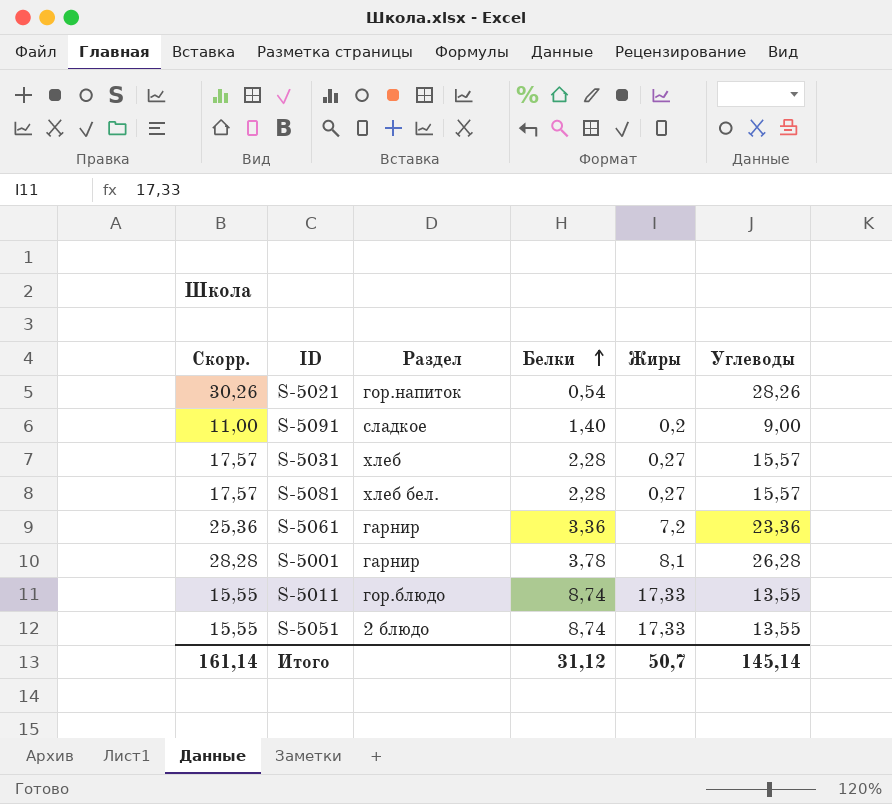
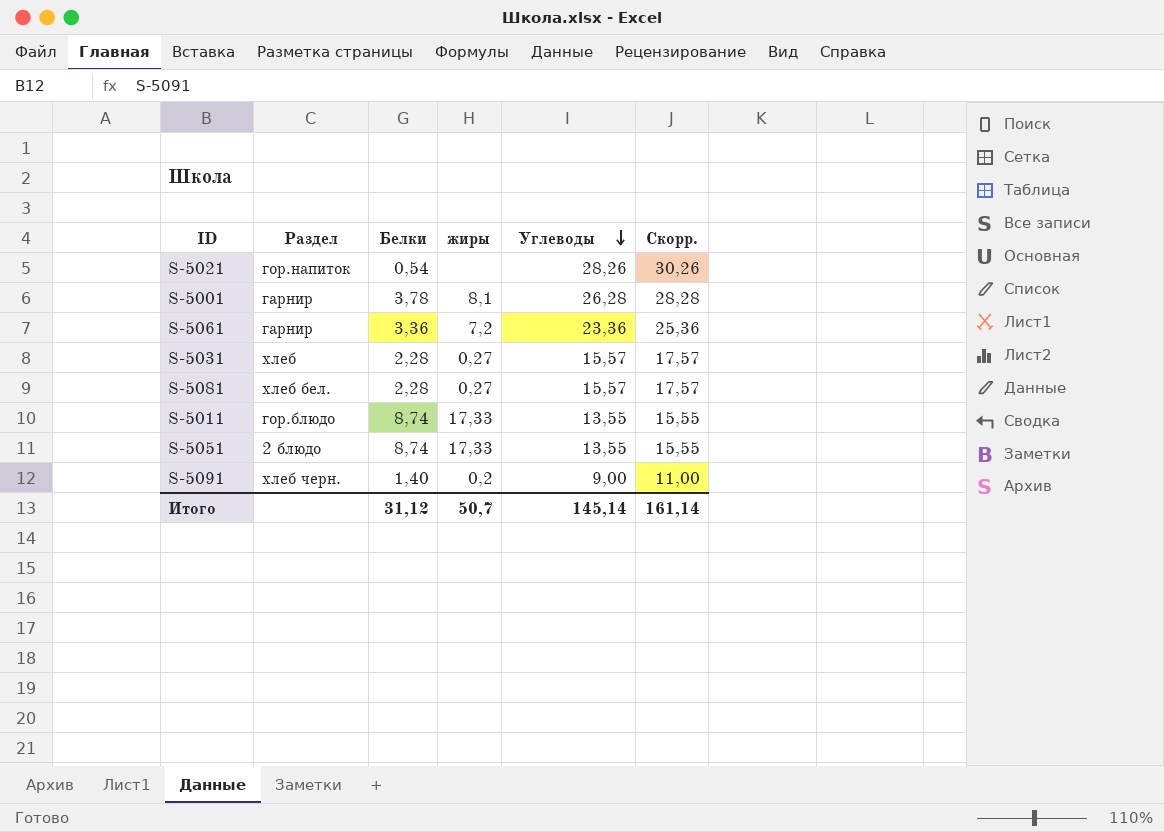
row order: Белки ascending -> Углеводы descending
column name: Жиры -> жиры
column Скорр. | position: 1 -> 6
S-5091 | Раздел: сладкое -> хлеб черн.

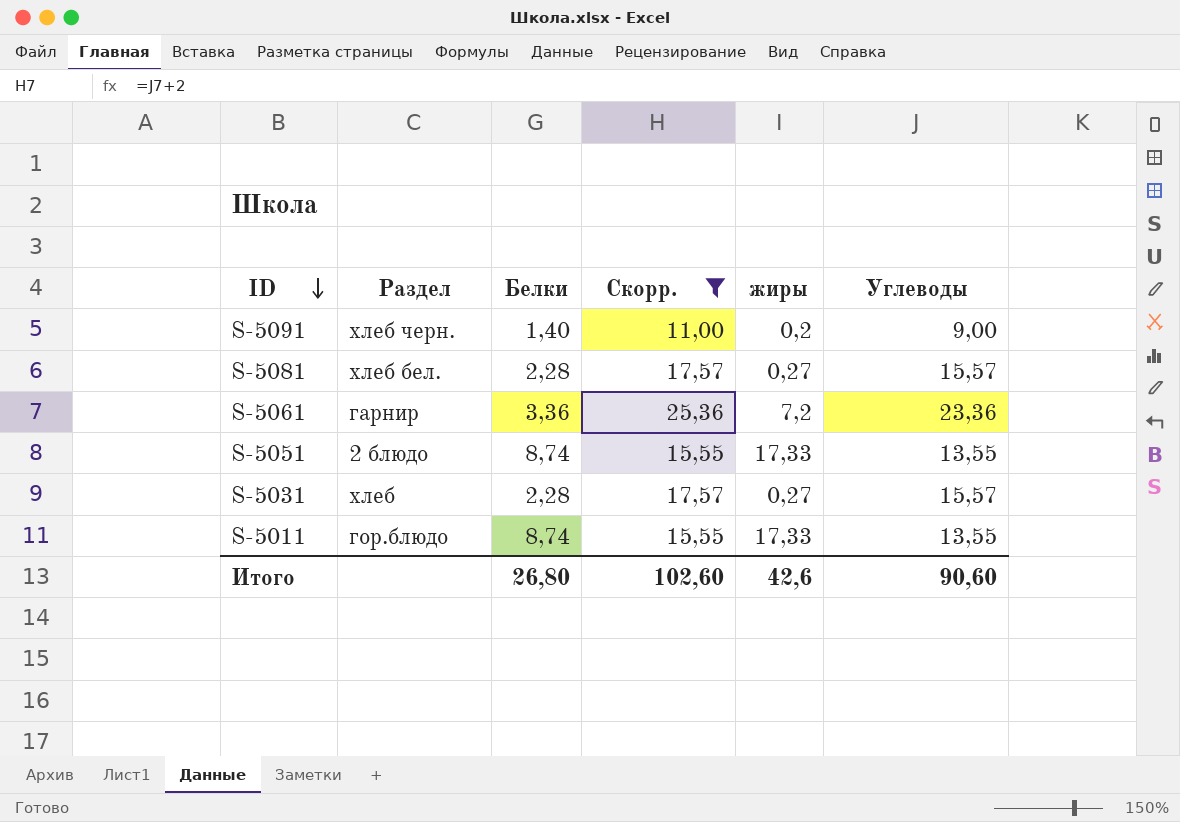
filter: none -> Скорр. <= 25,36
row order: Углеводы descending -> ID descending
column Скорр. | position: 6 -> 4
Итого | Белки: 31,12 -> 26,80
Итого | Скорр.: 161,14 -> 102,60
Итого | жиры: 50,7 -> 42,6
Итого | Углеводы: 145,14 -> 90,60

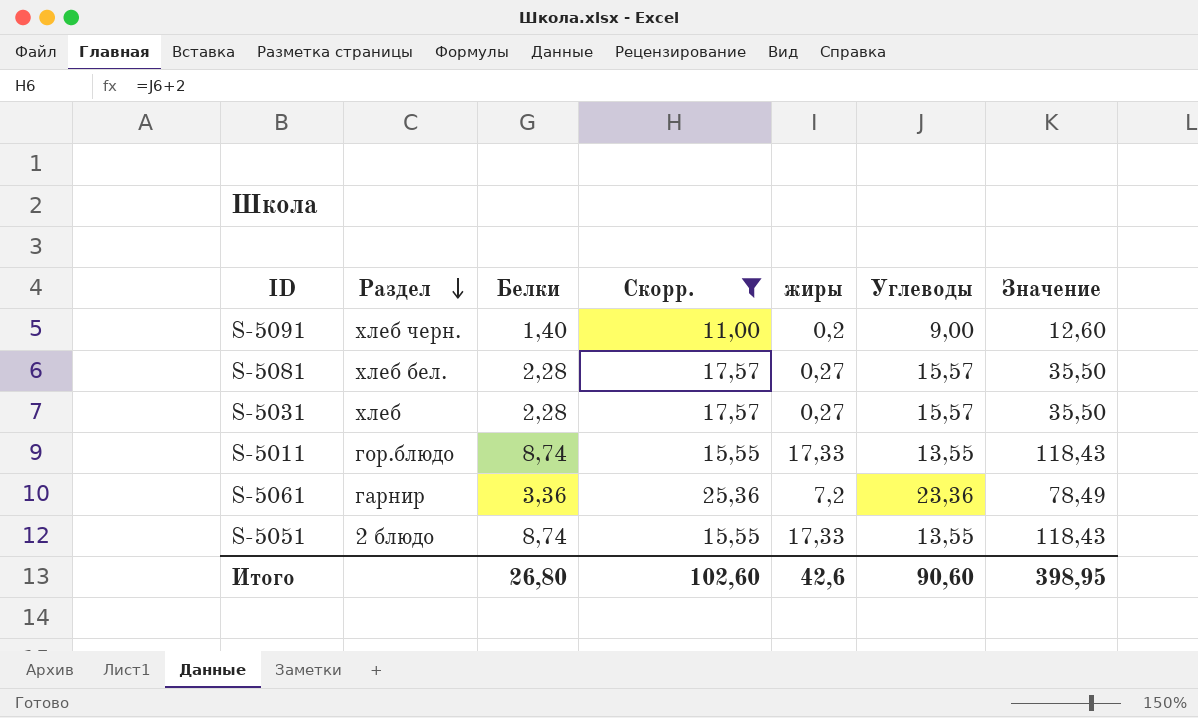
row order: ID descending -> Раздел descending
column Значение | formula: none -> [Белки] * [Углеводы]

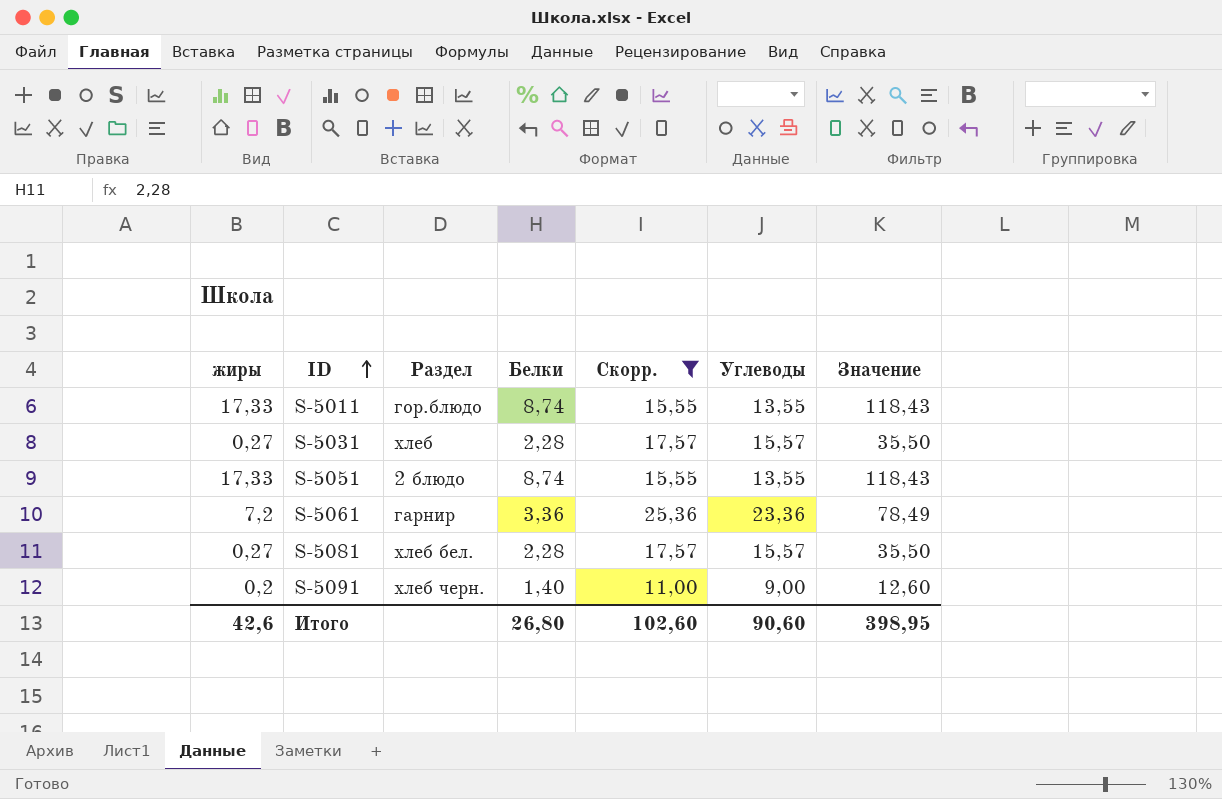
row order: Раздел descending -> ID ascending
column жиры | position: 5 -> 1

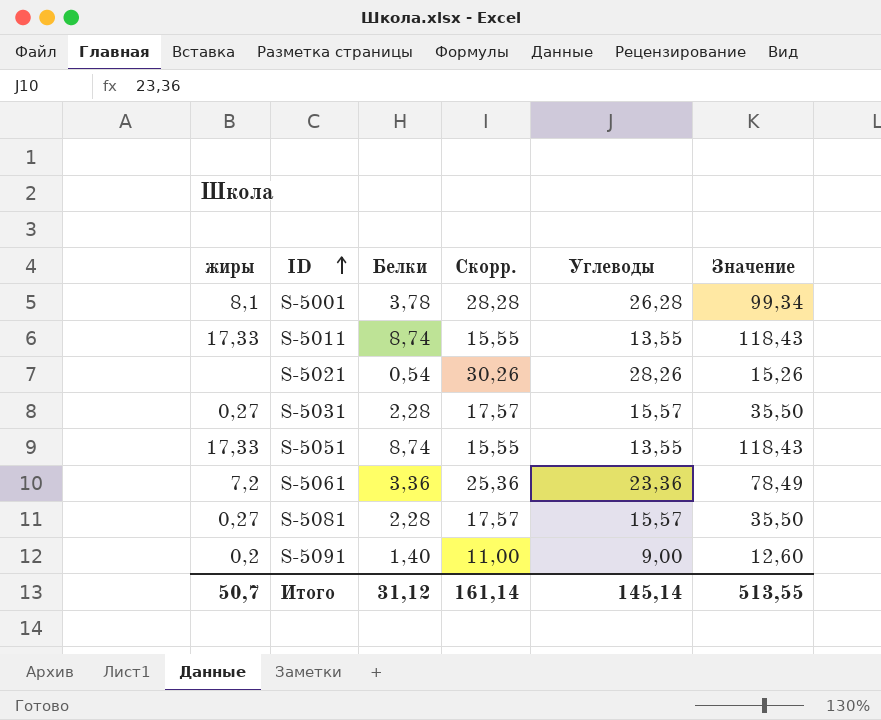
filter: Скорр. <= 25,36 -> none
column Раздел | position: 3 -> none
Итого | жиры: 42,6 -> 50,7
Итого | Белки: 26,80 -> 31,12
Итого | Скорр.: 102,60 -> 161,14
Итого | Углеводы: 90,60 -> 145,14
Итого | Значение: 398,95 -> 513,55

